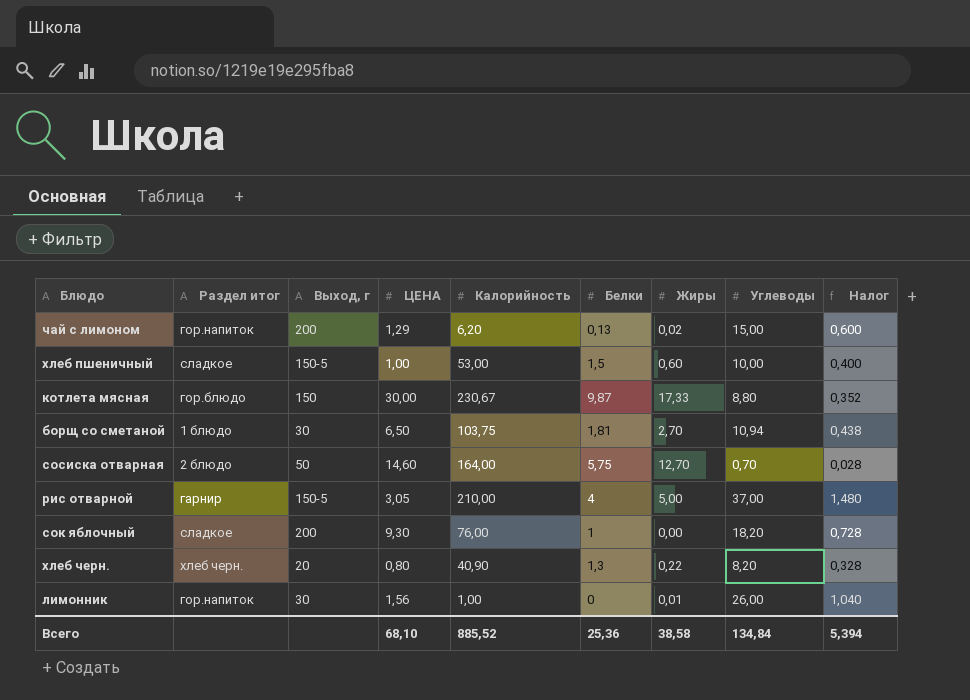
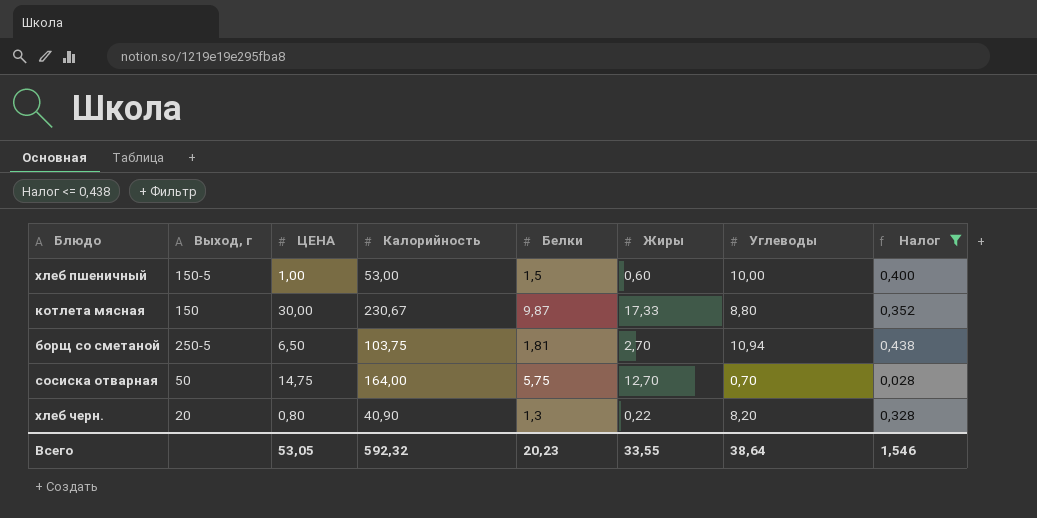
filter: none -> Налог <= 0,438
column Раздел итог | position: 2 -> none
борщ со сметаной | Выход, г: 30 -> 250-5
сосиска отварная | ЦЕНА: 14,60 -> 14,75
Всего | ЦЕНА: 68,10 -> 53,05
Всего | Калорийность: 885,52 -> 592,32
Всего | Белки: 25,36 -> 20,23
Всего | Жиры: 38,58 -> 33,55
Всего | Углеводы: 134,84 -> 38,64
Всего | Налог: 5,394 -> 1,546

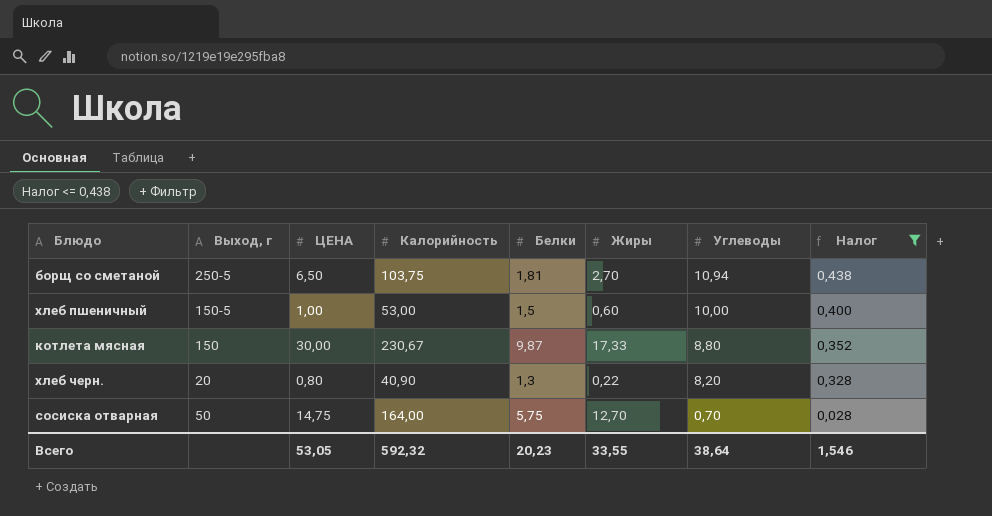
row order: none -> Углеводы descending

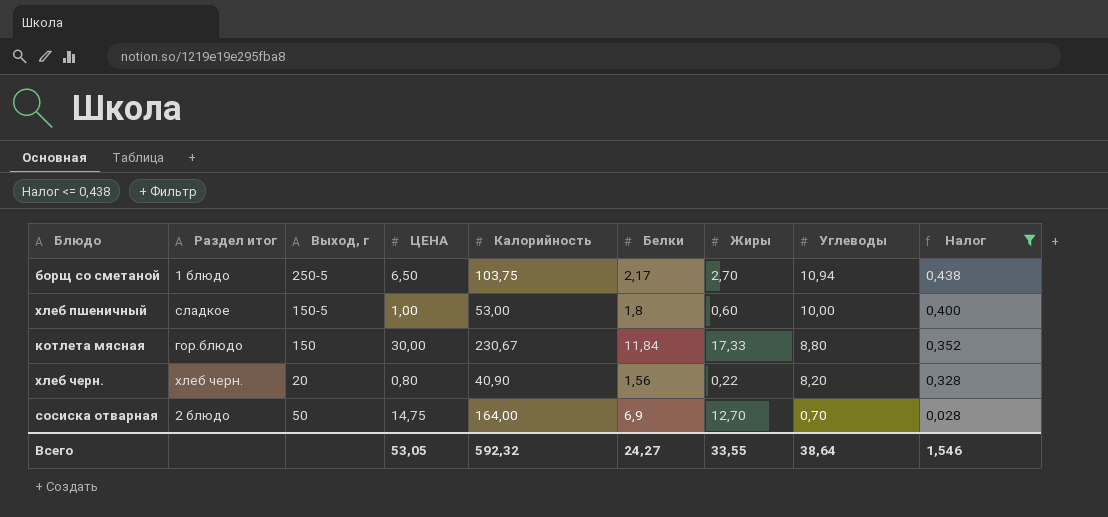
column Раздел итог | position: none -> 2
борщ со сметаной | Белки: 1,81 -> 2,17
хлеб пшеничный | Белки: 1,5 -> 1,8
котлета мясная | Белки: 9,87 -> 11,84
хлеб черн. | Белки: 1,3 -> 1,56
сосиска отварная | Белки: 5,75 -> 6,9
Всего | Белки: 20,23 -> 24,27

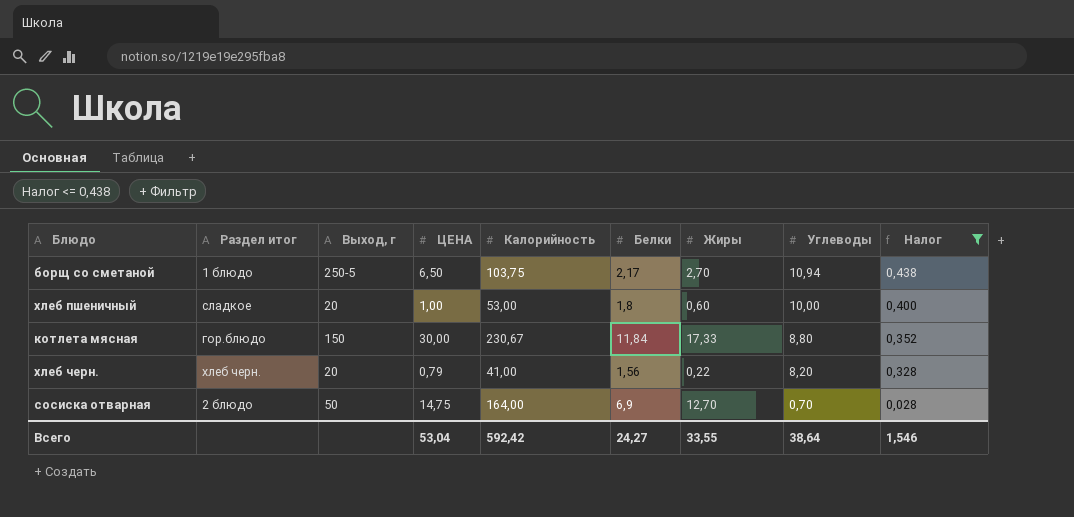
хлеб пшеничный | Выход, г: 150-5 -> 20
хлеб черн. | ЦЕНА: 0,80 -> 0,79
хлеб черн. | Калорийность: 40,90 -> 41,00
Всего | ЦЕНА: 53,05 -> 53,04
Всего | Калорийность: 592,32 -> 592,42

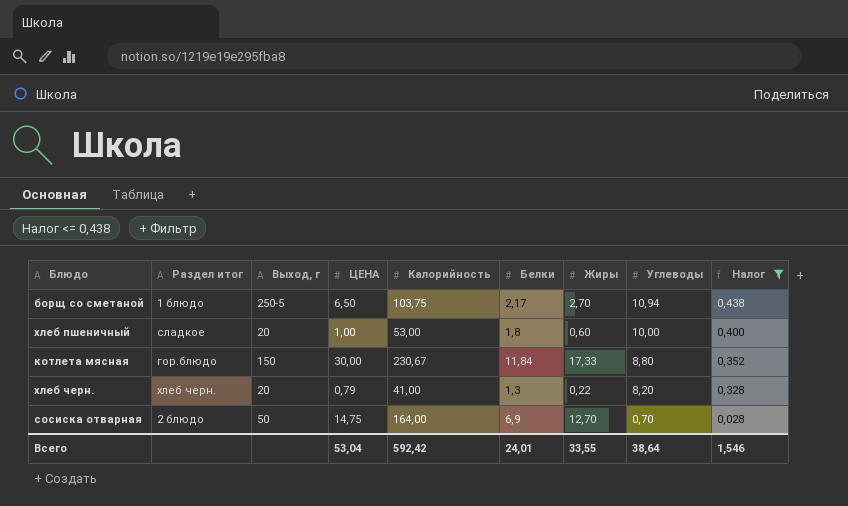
хлеб черн. | Белки: 1,56 -> 1,3
Всего | Белки: 24,27 -> 24,01

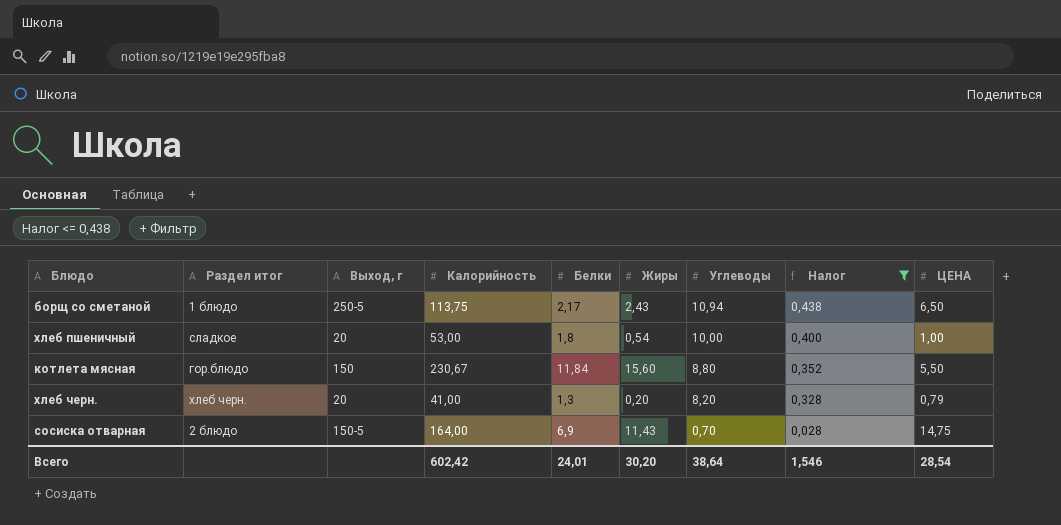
column ЦЕНА | position: 4 -> 9
борщ со сметаной | Калорийность: 103,75 -> 113,75
борщ со сметаной | Жиры: 2,70 -> 2,43
хлеб пшеничный | Жиры: 0,60 -> 0,54
котлета мясная | Жиры: 17,33 -> 15,60
котлета мясная | ЦЕНА: 30,00 -> 5,50
хлеб черн. | Жиры: 0,22 -> 0,20
сосиска отварная | Выход, г: 50 -> 150-5
сосиска отварная | Жиры: 12,70 -> 11,43
Всего | Калорийность: 592,42 -> 602,42
Всего | Жиры: 33,55 -> 30,20
Всего | ЦЕНА: 53,04 -> 28,54

